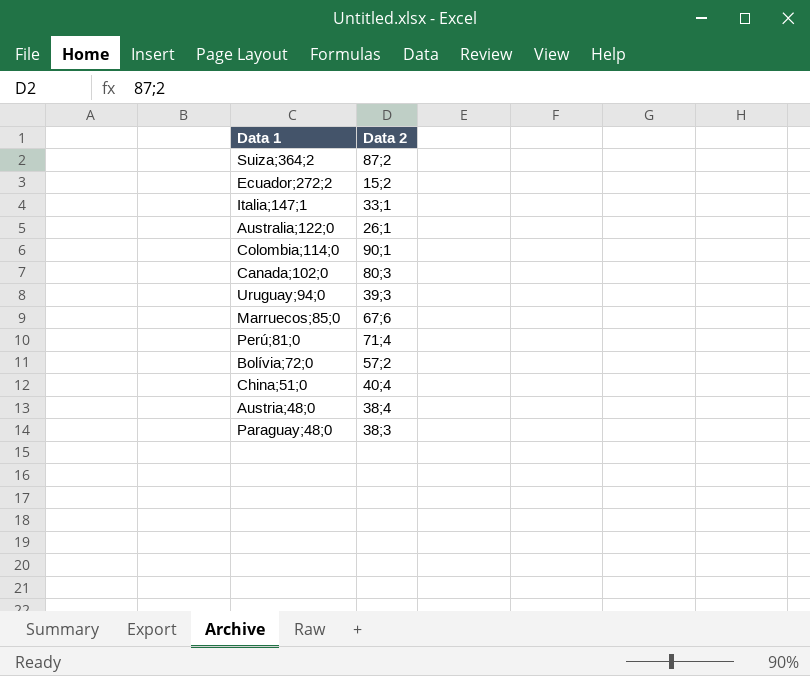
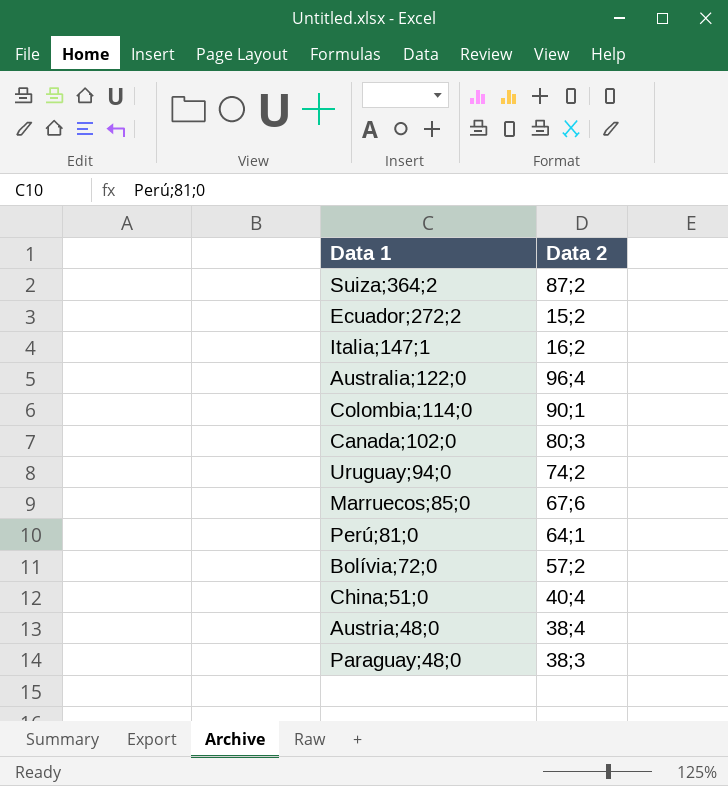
Italia;147;1 | Data 2: 33;1 -> 16;2
Australia;122;0 | Data 2: 26;1 -> 96;4
Uruguay;94;0 | Data 2: 39;3 -> 74;2
Perú;81;0 | Data 2: 71;4 -> 64;1

